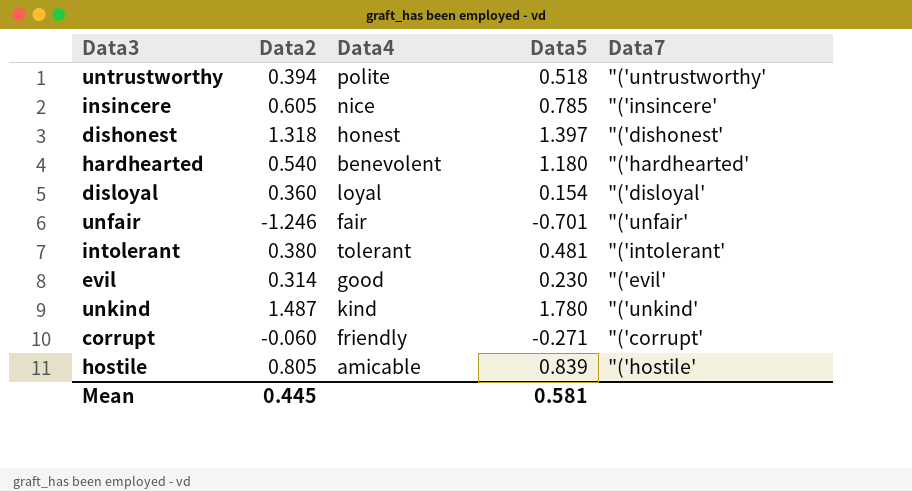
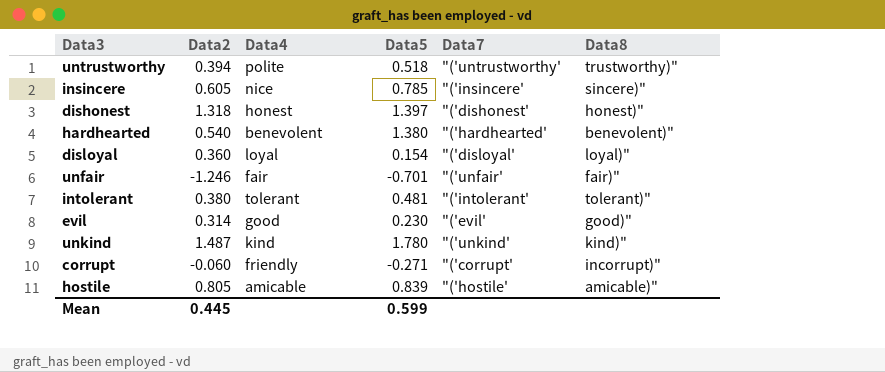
column Data8 | position: none -> 6
hardhearted | Data5: 1.180 -> 1.380
Mean | Data5: 0.581 -> 0.599

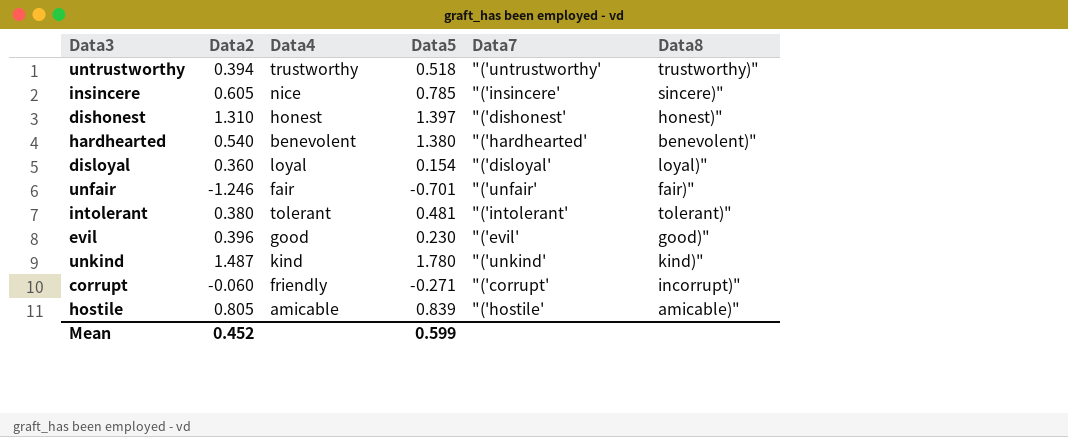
untrustworthy | Data4: polite -> trustworthy
dishonest | Data2: 1.318 -> 1.310
evil | Data2: 0.314 -> 0.396
Mean | Data2: 0.445 -> 0.452

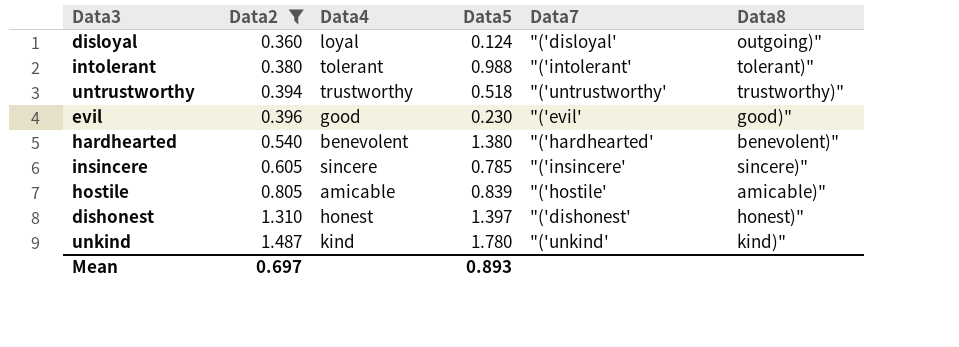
filter: none -> Data2 >= 0.360
row order: none -> Data2 ascending
disloyal | Data5: 0.154 -> 0.124
disloyal | Data8: loyal)" -> outgoing)"
intolerant | Data5: 0.481 -> 0.988
insincere | Data4: nice -> sincere
Mean | Data2: 0.452 -> 0.697
Mean | Data5: 0.599 -> 0.893

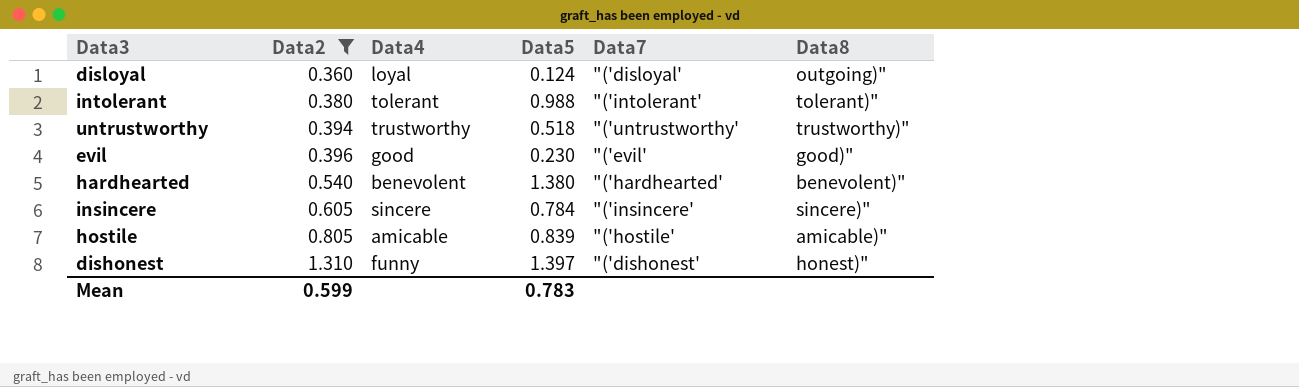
row unkind: 1.487 | kind | 1.780 | "('unkind' | kind)" -> none
insincere | Data5: 0.785 -> 0.784
dishonest | Data4: honest -> funny
Mean | Data2: 0.697 -> 0.599
Mean | Data5: 0.893 -> 0.783

